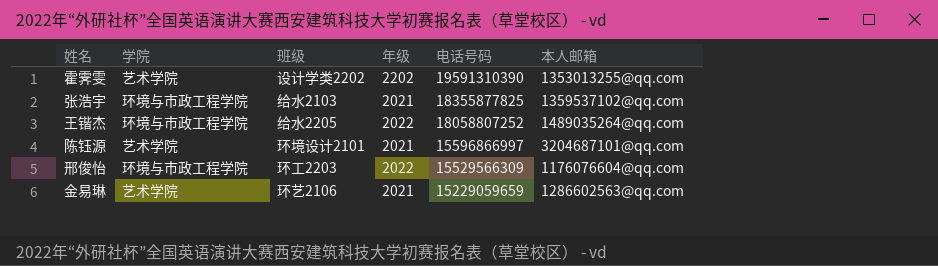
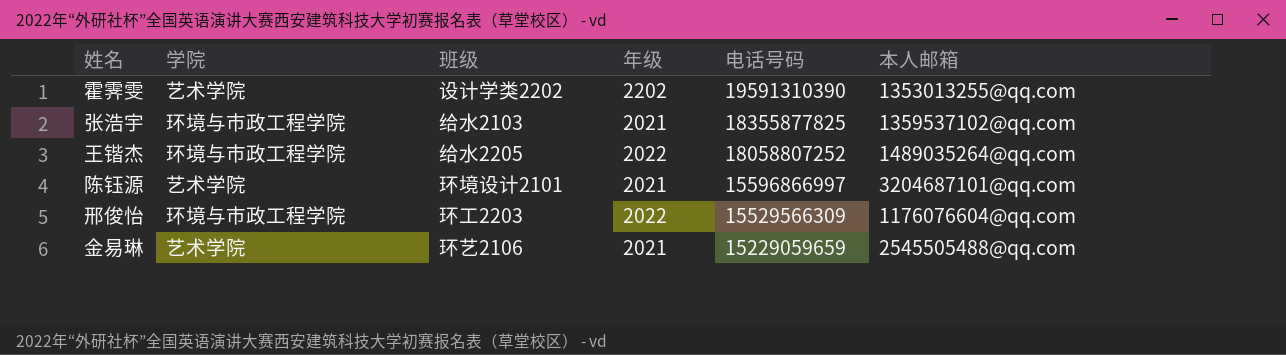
金易琳 | 本人邮箱: 1286602563@qq.com -> 2545505488@qq.com

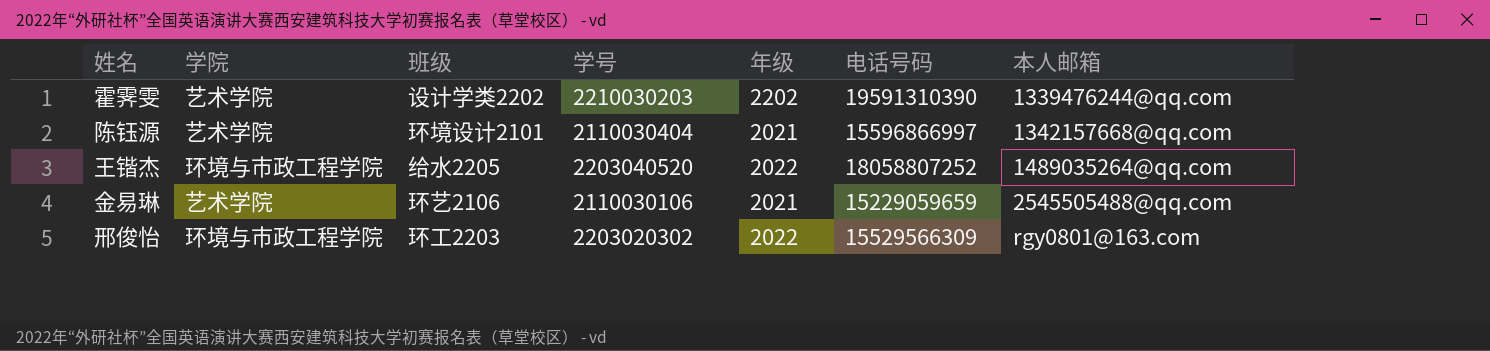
row order: 电话号码 descending -> 本人邮箱 ascending
column 学号 | position: none -> 4
row 张浩宇: 环境与市政工程学院 | 给水2103 | 2021 | 18355877825 | 1359537102@qq.com -> none
霍霁雯 | 本人邮箱: 1353013255@qq.com -> 1339476244@qq.com
陈钰源 | 本人邮箱: 3204687101@qq.com -> 1342157668@qq.com
邢俊怡 | 本人邮箱: 1176076604@qq.com -> rgy0801@163.com

